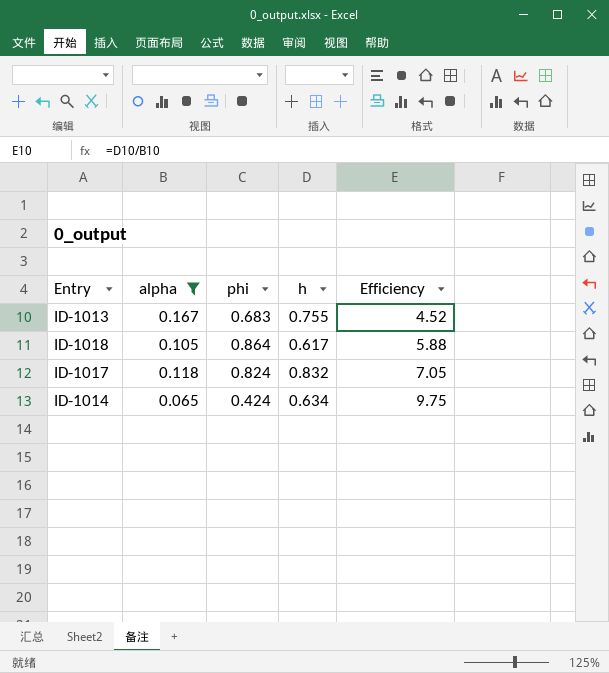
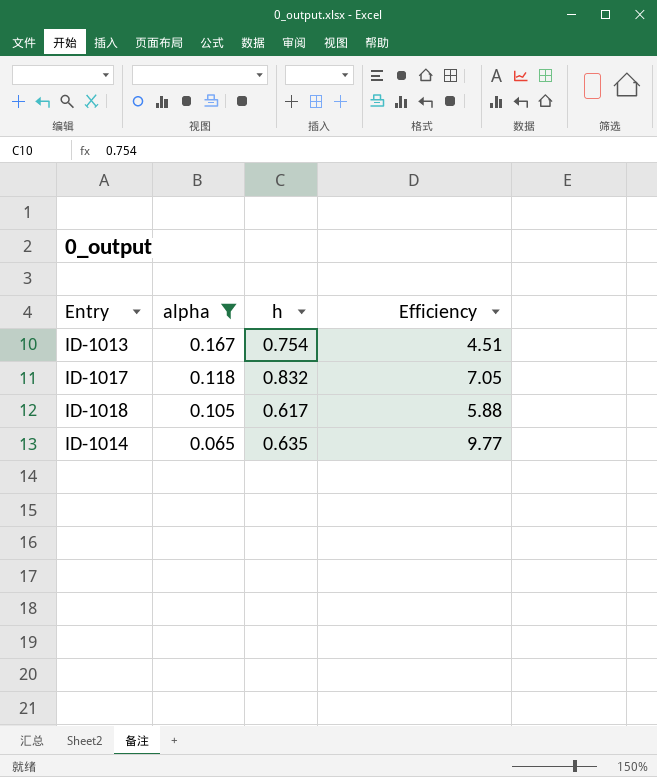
row order: Efficiency ascending -> alpha descending
column phi | position: 3 -> none
ID-1013 | h: 0.755 -> 0.754
ID-1013 | Efficiency: 4.52 -> 4.51
ID-1014 | h: 0.634 -> 0.635
ID-1014 | Efficiency: 9.75 -> 9.77

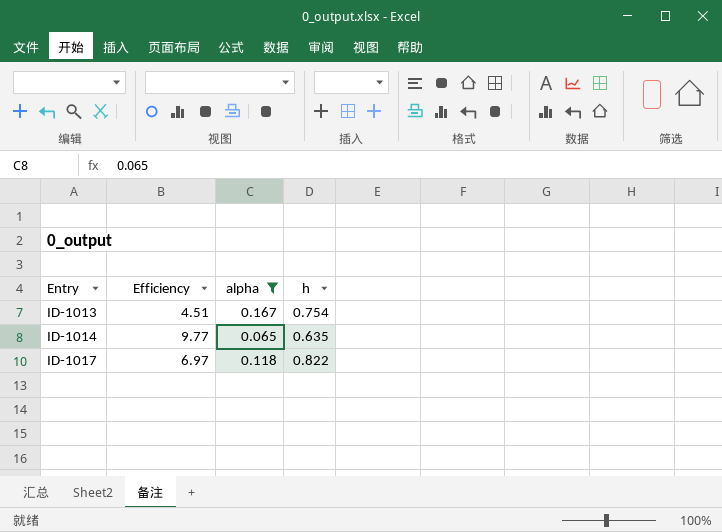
row order: alpha descending -> Entry ascending
column Efficiency | position: 4 -> 2
row ID-1018: 0.105 | 0.617 | 5.88 -> none
ID-1017 | Efficiency: 7.05 -> 6.97
ID-1017 | h: 0.832 -> 0.822

